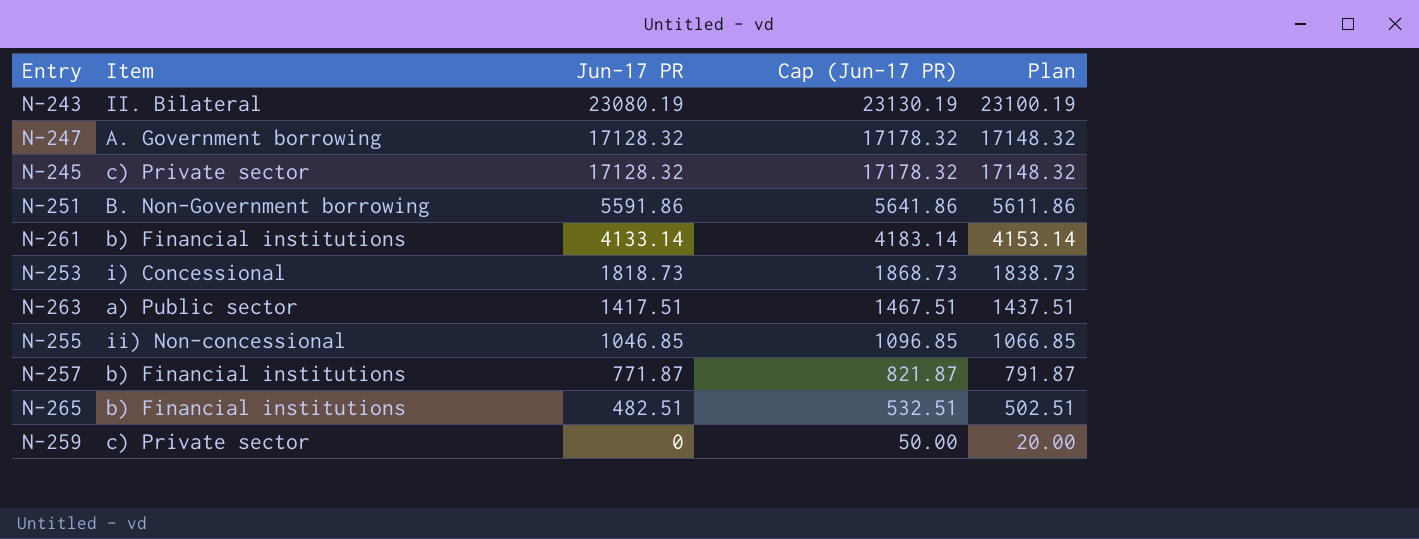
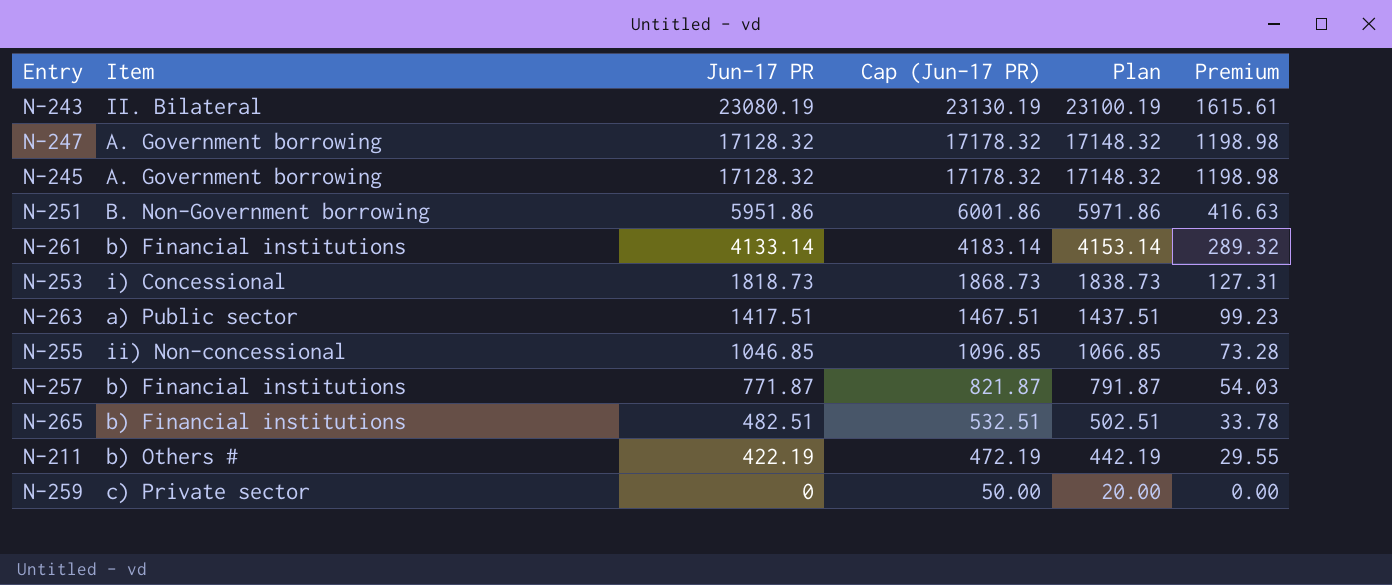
column Premium | formula: none -> [Jun-17 PR] * 0.07
N-245 | Item: c) Private sector -> A. Government borrowing
N-251 | Jun-17 PR: 5591.86 -> 5951.86
N-251 | Cap (Jun-17 PR): 5641.86 -> 6001.86
N-251 | Plan: 5611.86 -> 5971.86
row N-211: none -> b) Others # | 422.19 | 472.19 | 442.19 | 29.55

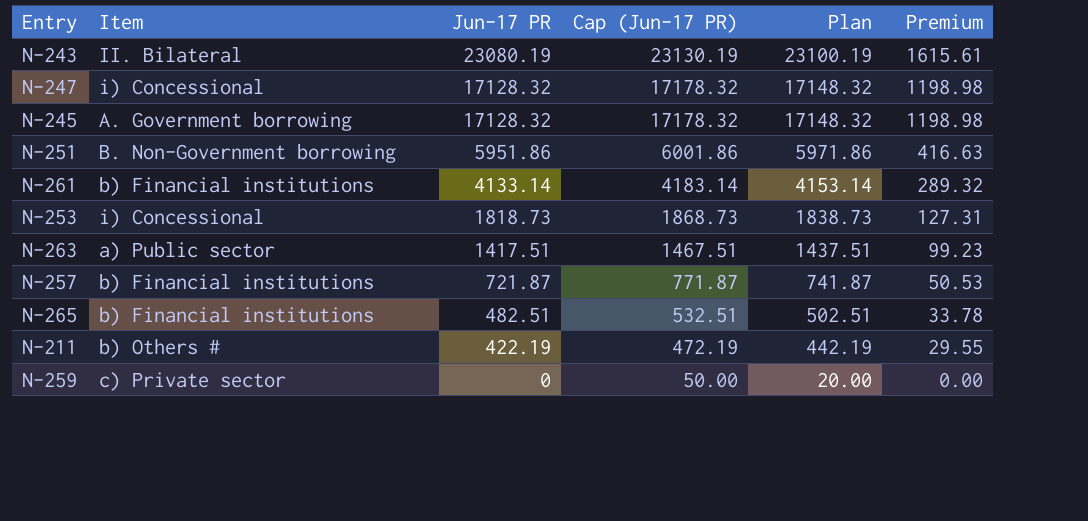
row N-255: ii) Non-concessional | 1046.85 | 1096.85 | 1066.85 | 73.28 -> none
N-247 | Item: A. Government borrowing -> i) Concessional
N-257 | Jun-17 PR: 771.87 -> 721.87
N-257 | Cap (Jun-17 PR): 821.87 -> 771.87
N-257 | Plan: 791.87 -> 741.87
N-257 | Premium: 54.03 -> 50.53

